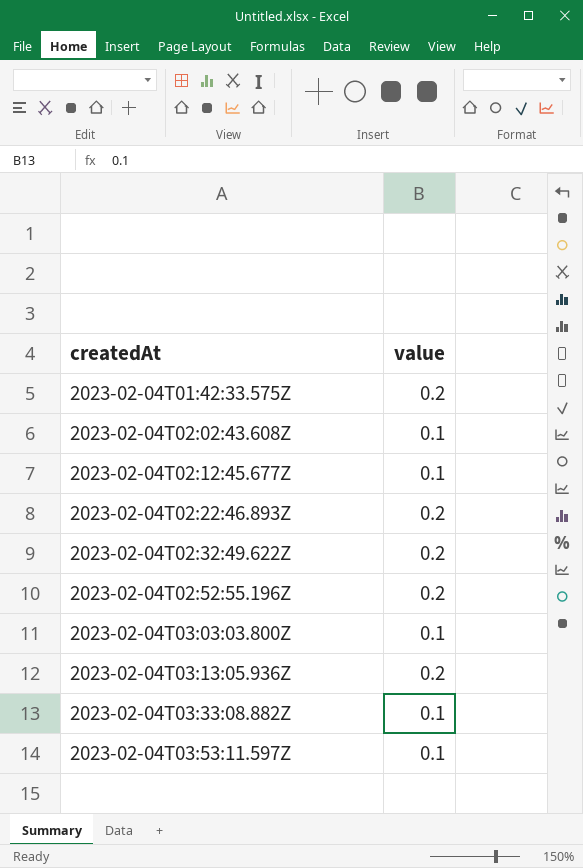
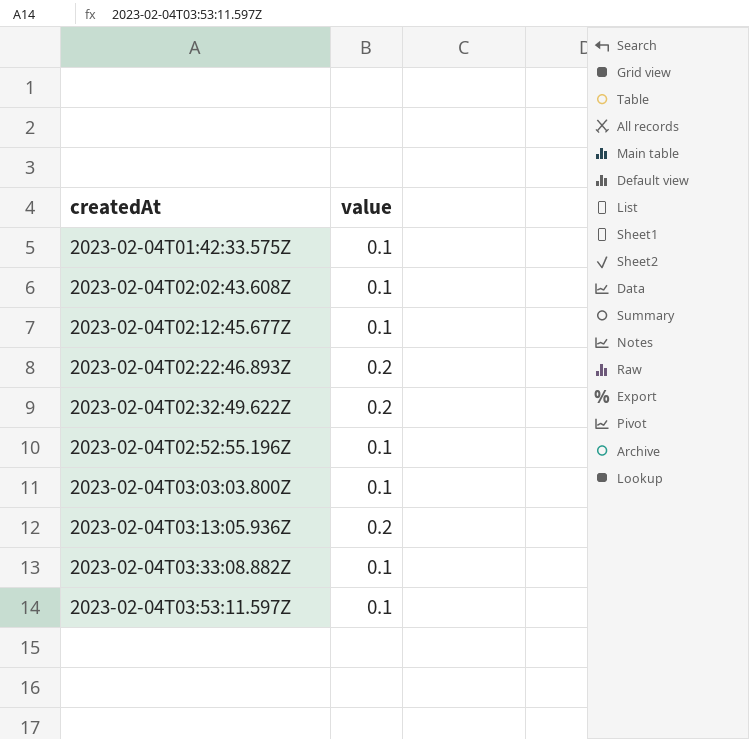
2023-02-04T01:42:33.575Z | value: 0.2 -> 0.1
2023-02-04T02:52:55.196Z | value: 0.2 -> 0.1

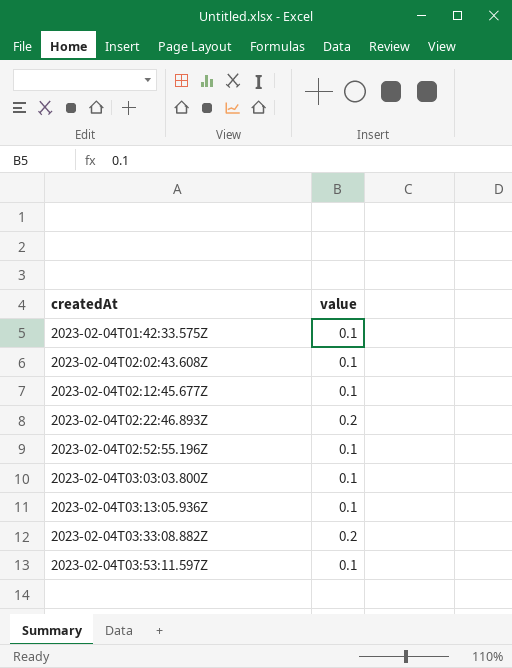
row 2023-02-04T02:32:49.622Z: 0.2 -> none
2023-02-04T03:13:05.936Z | value: 0.2 -> 0.1
2023-02-04T03:33:08.882Z | value: 0.1 -> 0.2

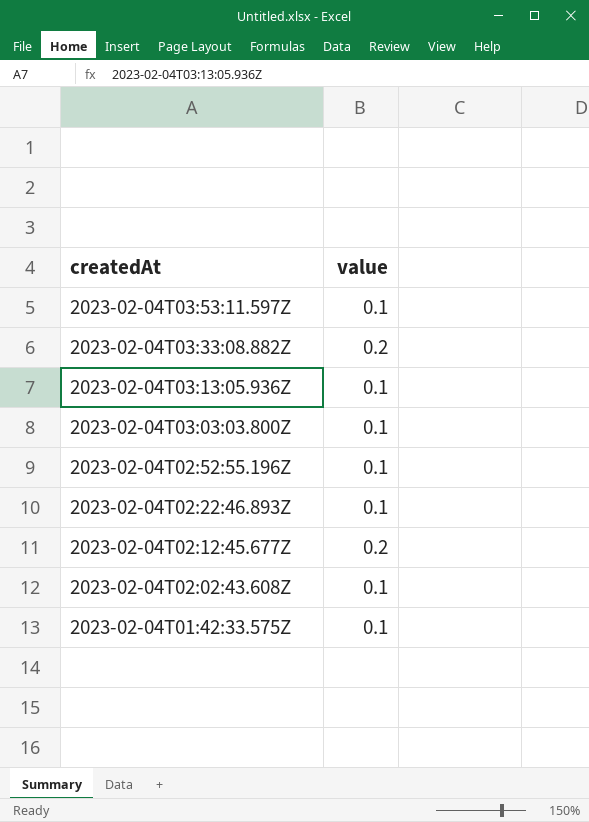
row order: createdAt ascending -> createdAt descending
2023-02-04T02:22:46.893Z | value: 0.2 -> 0.1
2023-02-04T02:12:45.677Z | value: 0.1 -> 0.2

